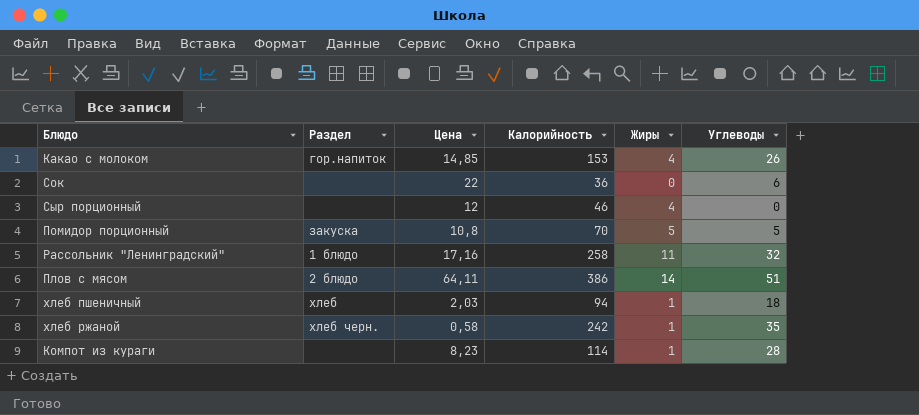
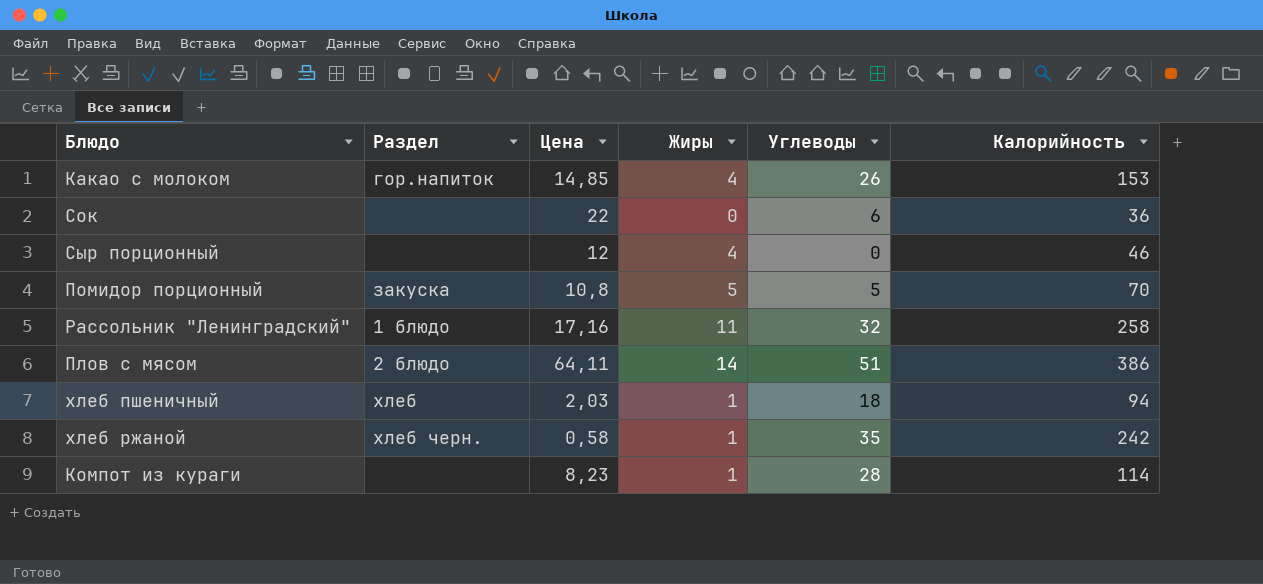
column Калорийность | position: 4 -> 6

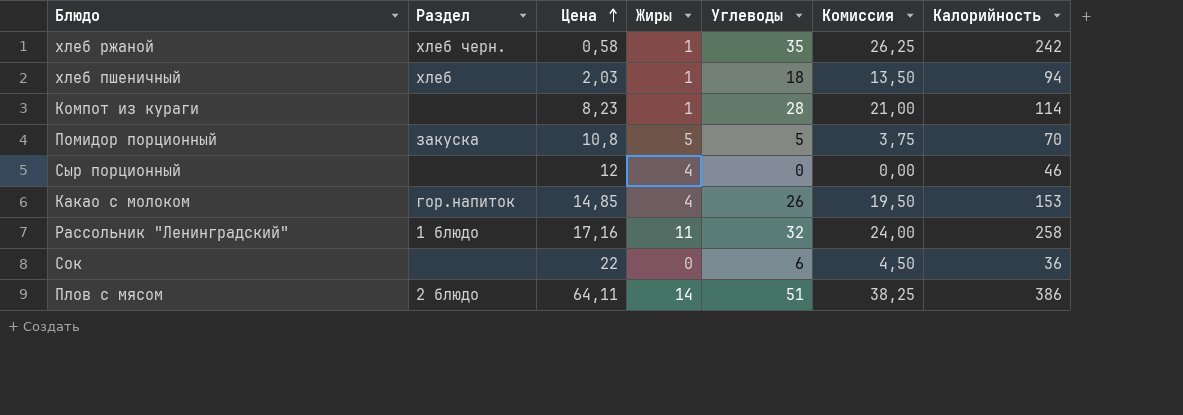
row order: none -> Цена ascending
column Комиссия | formula: none -> [Углеводы] * 0,75

